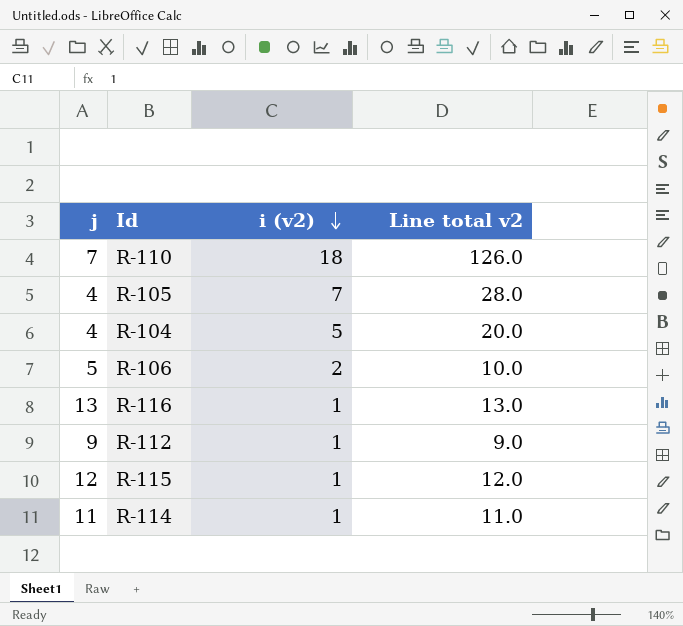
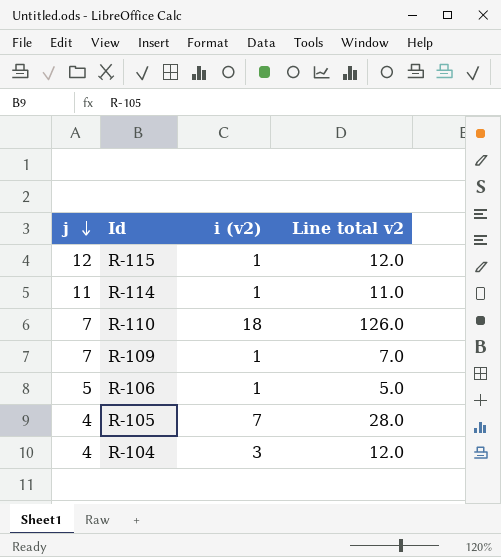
row order: i (v2) descending -> j descending
row R-116: 13 | 1 | 13.0 -> none
row R-112: 9 | 1 | 9.0 -> none
row R-109: none -> 7 | 1 | 7.0
R-106 | i (v2): 2 -> 1
R-106 | Line total v2: 10.0 -> 5.0
R-104 | i (v2): 5 -> 3
R-104 | Line total v2: 20.0 -> 12.0

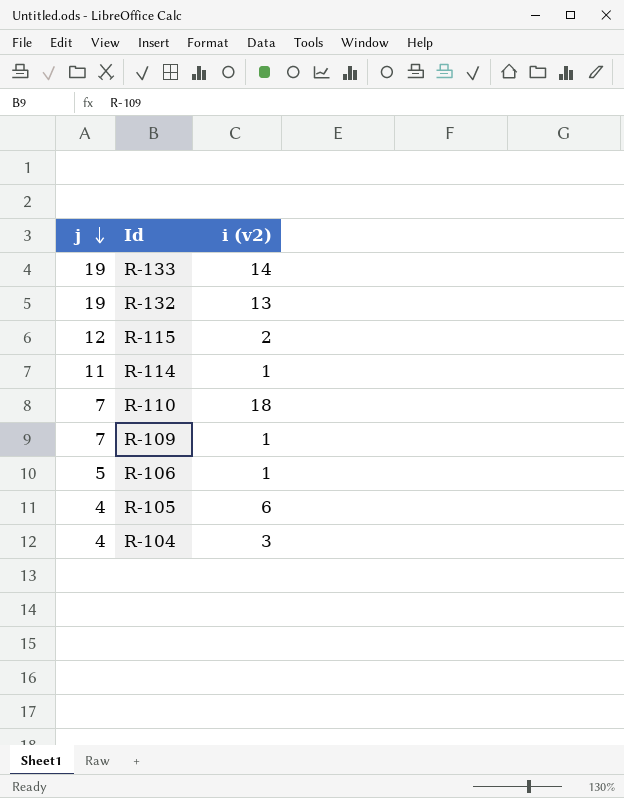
column Line total v2 | formula: [j] * [i (v2)] -> none
row R-133: none -> 19 | 14
row R-132: none -> 19 | 13
R-115 | i (v2): 1 -> 2
R-105 | i (v2): 7 -> 6

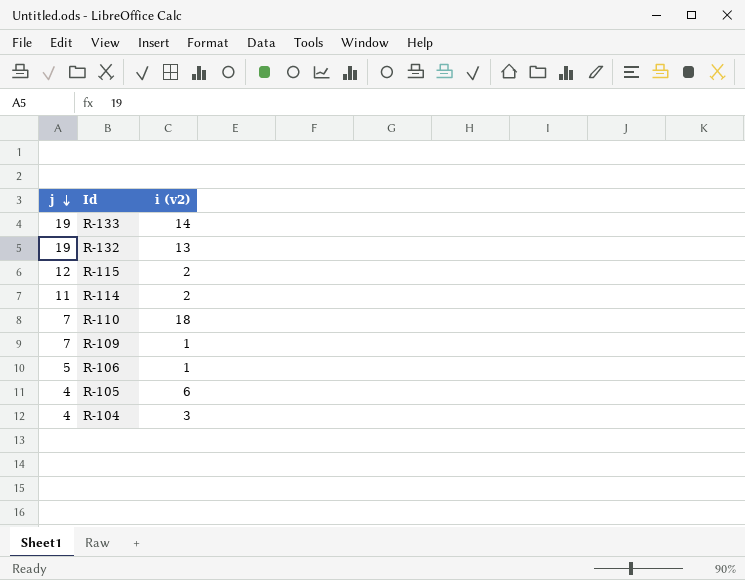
R-114 | i (v2): 1 -> 2

